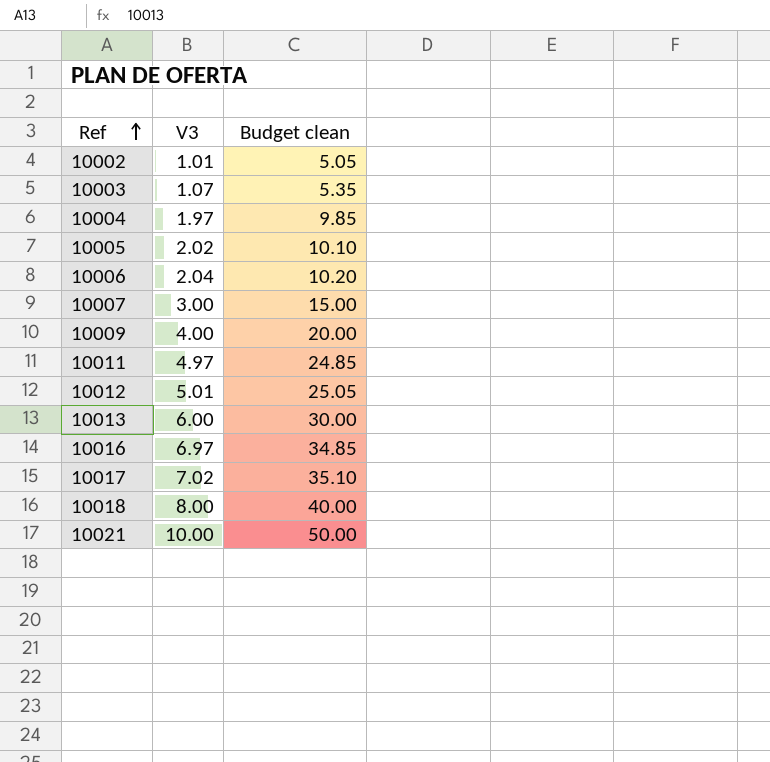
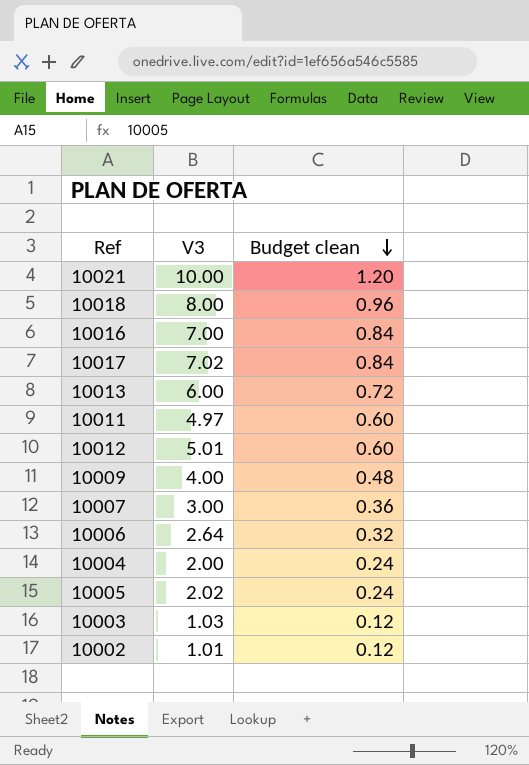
row order: Ref ascending -> Budget clean descending
column Budget clean | formula: [V3] * 5 -> [V3] * 0.12
10016 | V3: 6.97 -> 7.00
10006 | V3: 2.04 -> 2.64
10004 | V3: 1.97 -> 2.00
10003 | V3: 1.07 -> 1.03

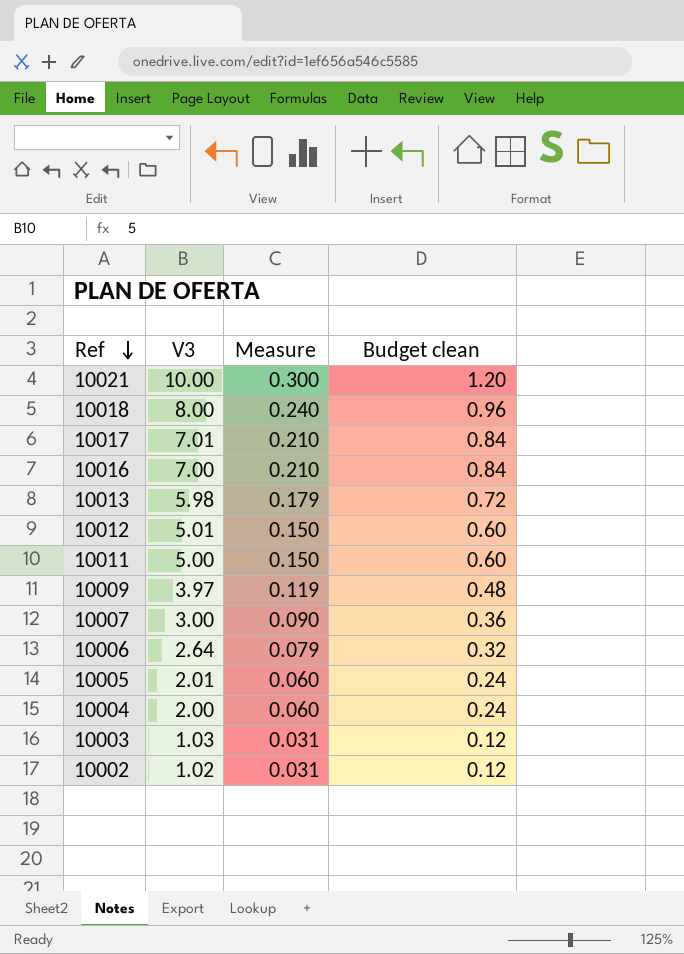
row order: Budget clean descending -> Ref descending
column Measure | formula: none -> [V3] * 0.03
10017 | V3: 7.02 -> 7.01
10013 | V3: 6.00 -> 5.98
10011 | V3: 4.97 -> 5.00
10009 | V3: 4.00 -> 3.97
10005 | V3: 2.02 -> 2.01
10002 | V3: 1.01 -> 1.02

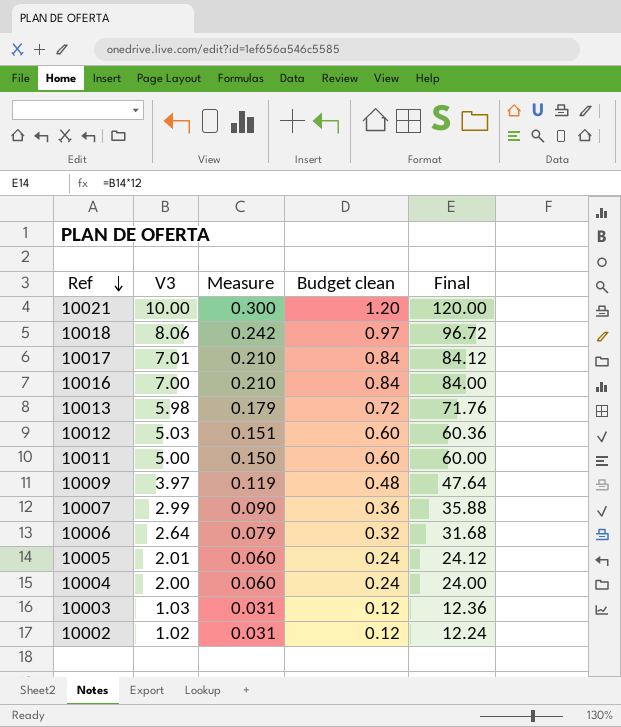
column Final | formula: none -> [V3] * 12
10018 | V3: 8.00 -> 8.06
10018 | Measure: 0.240 -> 0.242
10018 | Budget clean: 0.96 -> 0.97
10012 | V3: 5.01 -> 5.03
10012 | Measure: 0.150 -> 0.151
10007 | V3: 3.00 -> 2.99

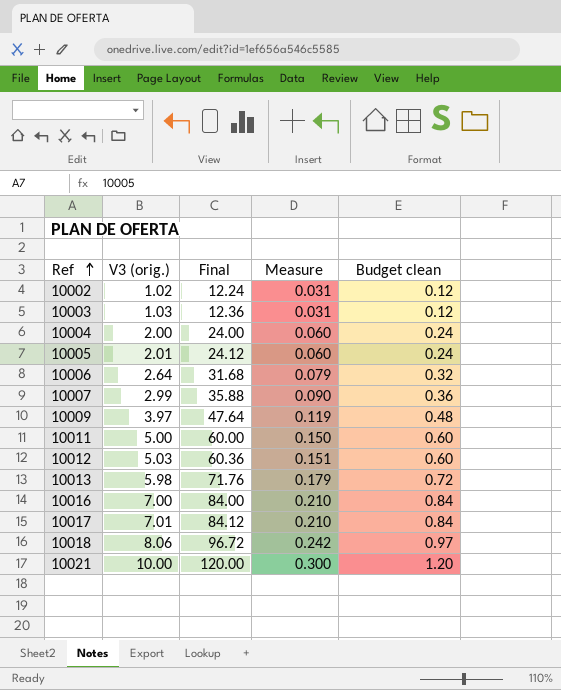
row order: Ref descending -> Ref ascending
column name: V3 -> V3 (orig.)
column Final | position: 5 -> 3

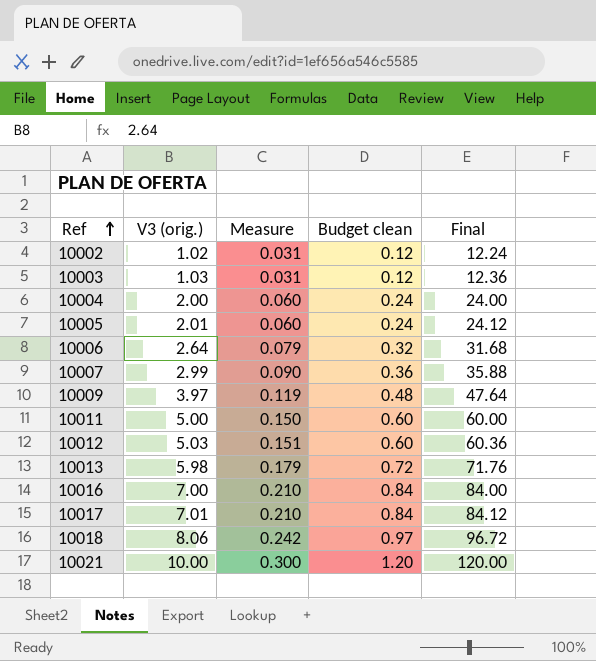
column Final | position: 3 -> 5

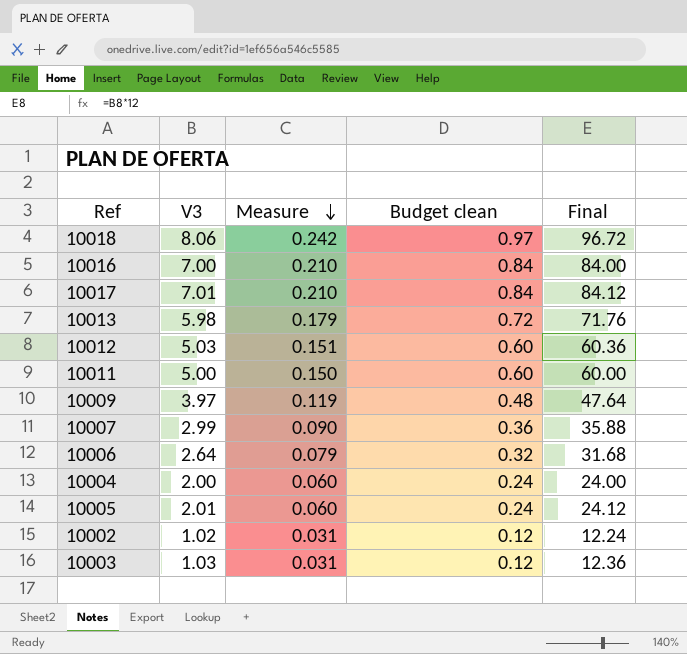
row order: Ref ascending -> Measure descending
column name: V3 (orig.) -> V3
row 10021: 10.00 | 0.300 | 1.20 | 120.00 -> none

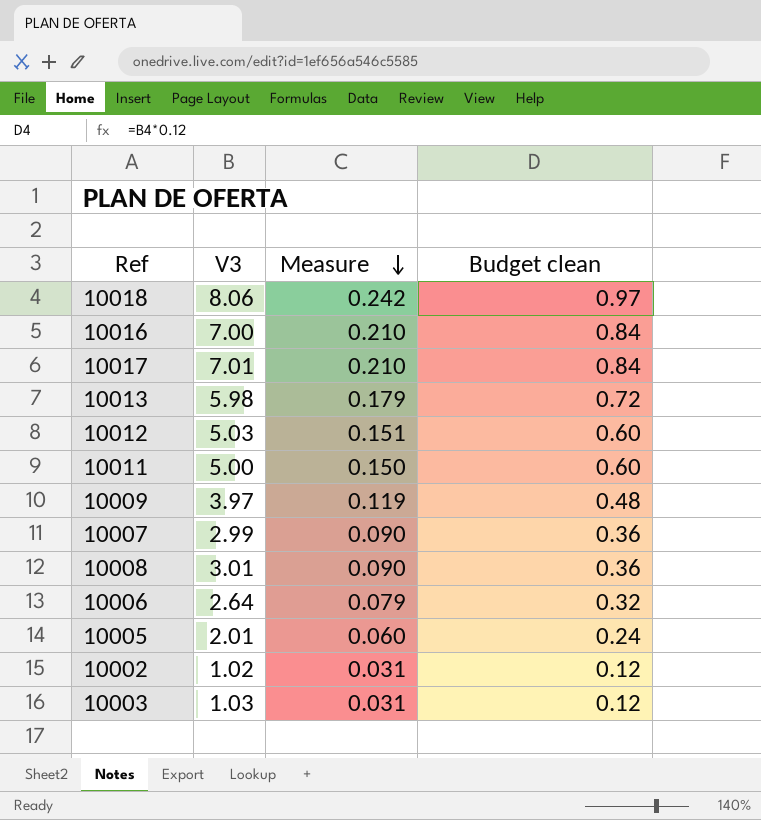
column Final | formula: [V3] * 12 -> none
row 10004: 2.00 | 0.060 | 0.24 | 24.00 -> none
row 10008: none -> 3.01 | 0.090 | 0.36

